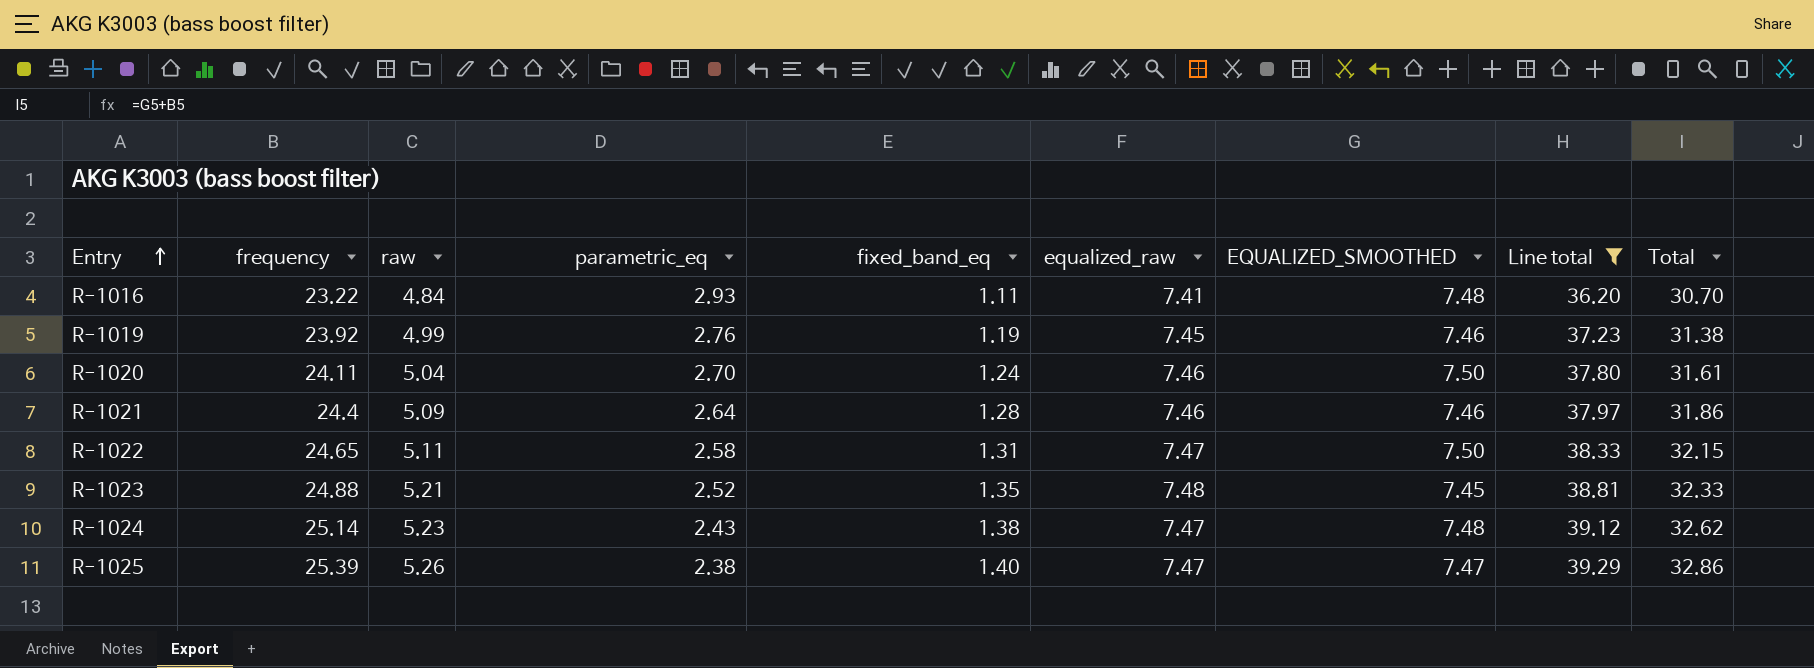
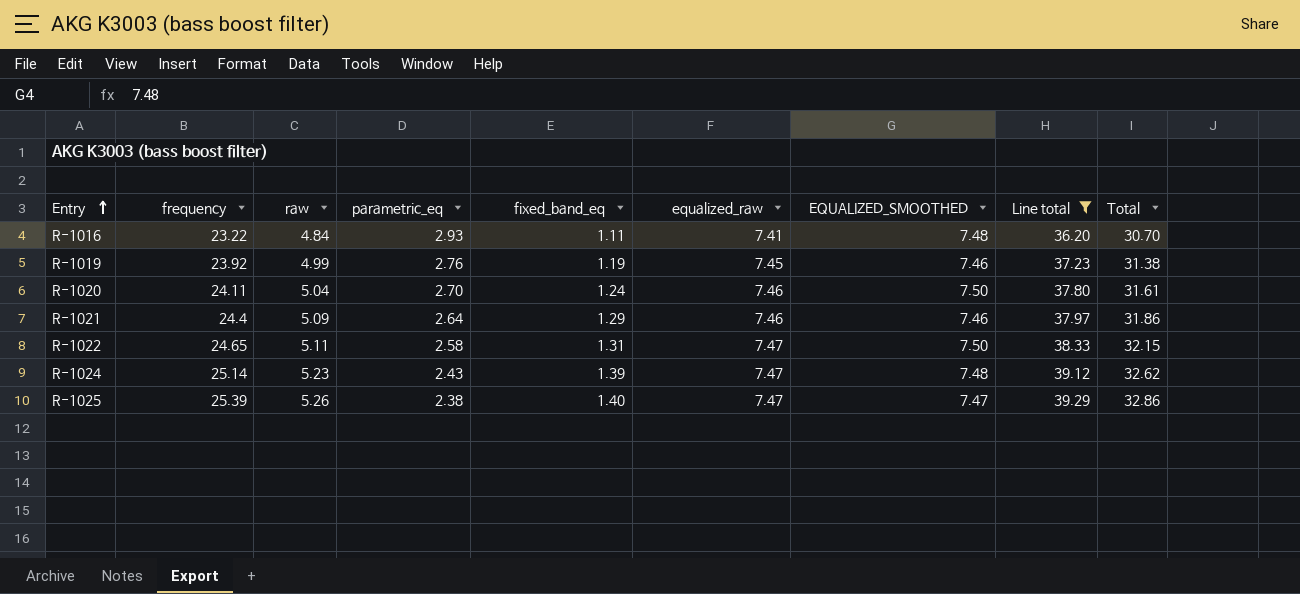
row R-1023: 24.88 | 5.21 | 2.52 | 1.35 | 7.48 | 7.45 | 38.81 | 32.33 -> none
R-1021 | fixed_band_eq: 1.28 -> 1.29
R-1024 | fixed_band_eq: 1.38 -> 1.39

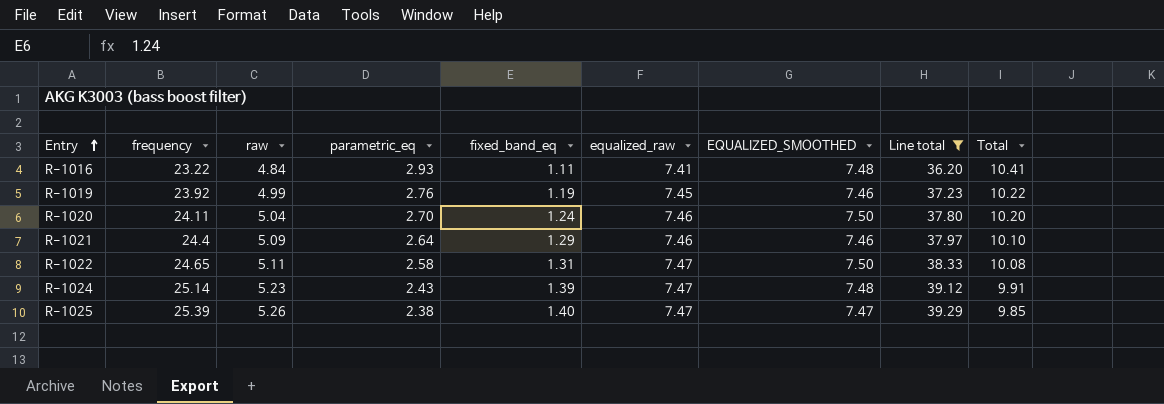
column Total | formula: [frequency] + [EQUALIZED_SMOOTHED] -> [parametric_eq] + [EQUALIZED_SMOOTHED]

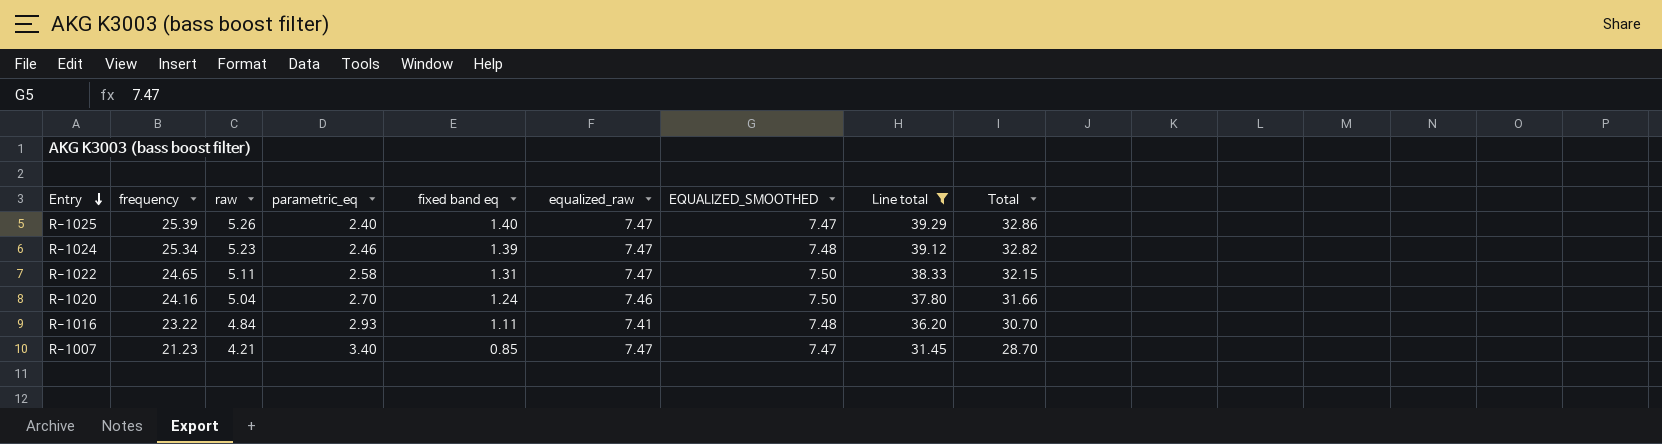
row order: Entry ascending -> Entry descending
column name: fixed_band_eq -> fixed band eq
column Total | formula: [parametric_eq] + [EQUALIZED_SMOOTHED] -> [frequency] + [EQUALIZED_SMOOTHED]
row R-1019: 23.92 | 4.99 | 2.76 | 1.19 | 7.45 | 7.46 | 37.23 | 10.22 -> none
row R-1021: 24.4 | 5.09 | 2.64 | 1.29 | 7.46 | 7.46 | 37.97 | 10.10 -> none
R-1025 | parametric_eq: 2.38 -> 2.40
R-1024 | frequency: 25.14 -> 25.34
R-1024 | parametric_eq: 2.43 -> 2.46
R-1020 | frequency: 24.11 -> 24.16
row R-1007: none -> 21.23 | 4.21 | 3.40 | 0.85 | 7.47 | 7.47 | 31.45 | 28.70

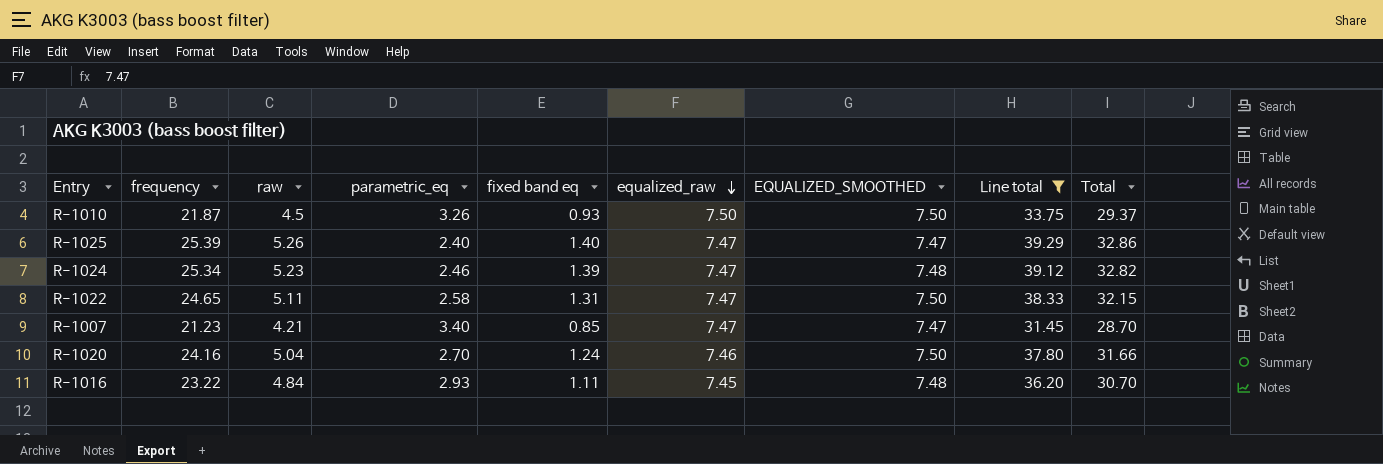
row order: Entry descending -> equalized_raw descending
row R-1010: none -> 21.87 | 4.5 | 3.26 | 0.93 | 7.50 | 7.50 | 33.75 | 29.37
R-1016 | equalized_raw: 7.41 -> 7.45

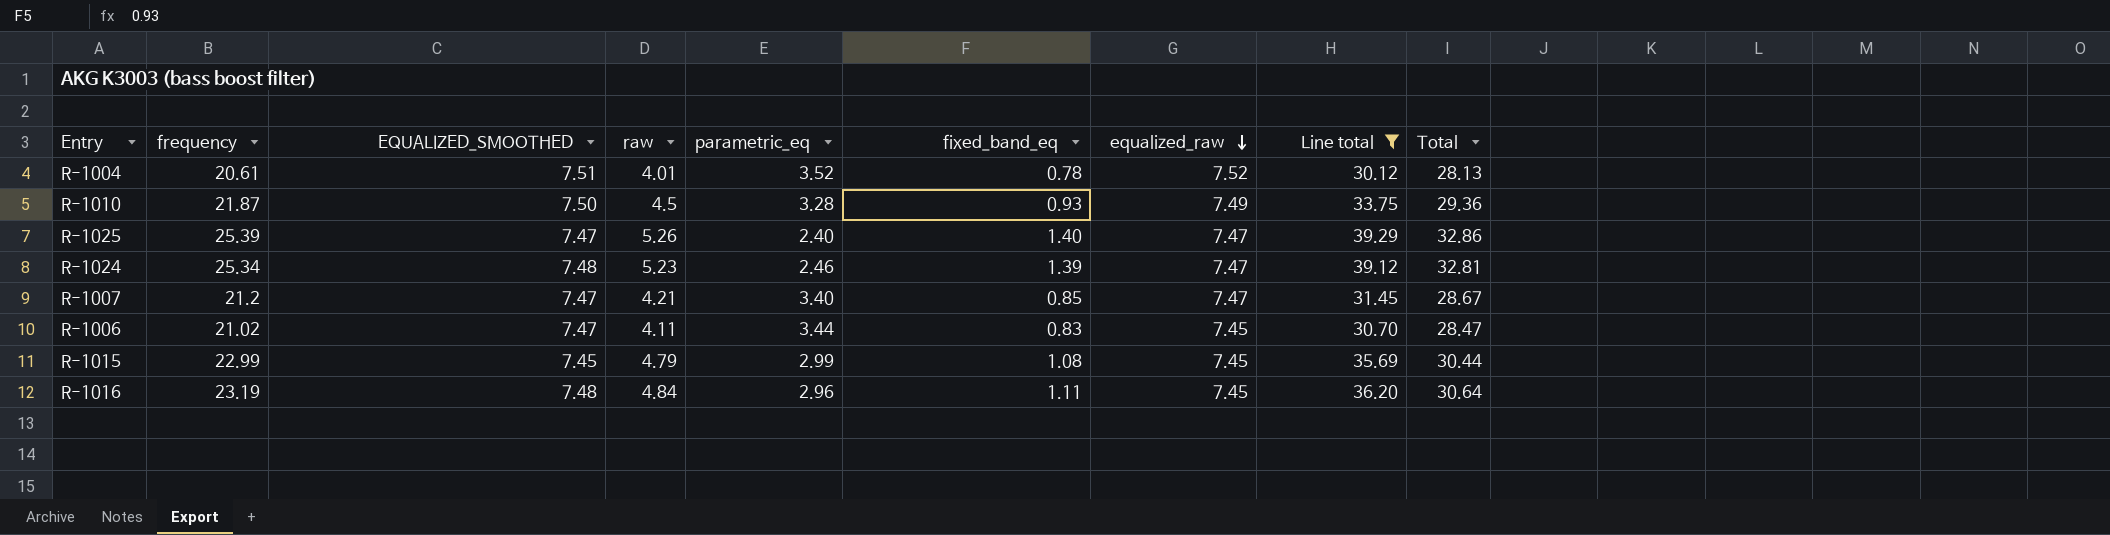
column EQUALIZED_SMOOTHED | position: 7 -> 3
column name: fixed band eq -> fixed_band_eq
column Total | formula: [frequency] + [EQUALIZED_SMOOTHED] -> [frequency] + [equalized_raw]
row R-1022: 24.65 | 5.11 | 2.58 | 1.31 | 7.47 | 7.50 | 38.33 | 32.15 -> none
row R-1020: 24.16 | 5.04 | 2.70 | 1.24 | 7.46 | 7.50 | 37.80 | 31.66 -> none
row R-1004: none -> 20.61 | 7.51 | 4.01 | 3.52 | 0.78 | 7.52 | 30.12 | 28.13
R-1010 | parametric_eq: 3.26 -> 3.28
R-1010 | equalized_raw: 7.50 -> 7.49
R-1007 | frequency: 21.23 -> 21.2
row R-1006: none -> 21.02 | 7.47 | 4.11 | 3.44 | 0.83 | 7.45 | 30.70 | 28.47
row R-1015: none -> 22.99 | 7.45 | 4.79 | 2.99 | 1.08 | 7.45 | 35.69 | 30.44
R-1016 | frequency: 23.22 -> 23.19
R-1016 | parametric_eq: 2.93 -> 2.96

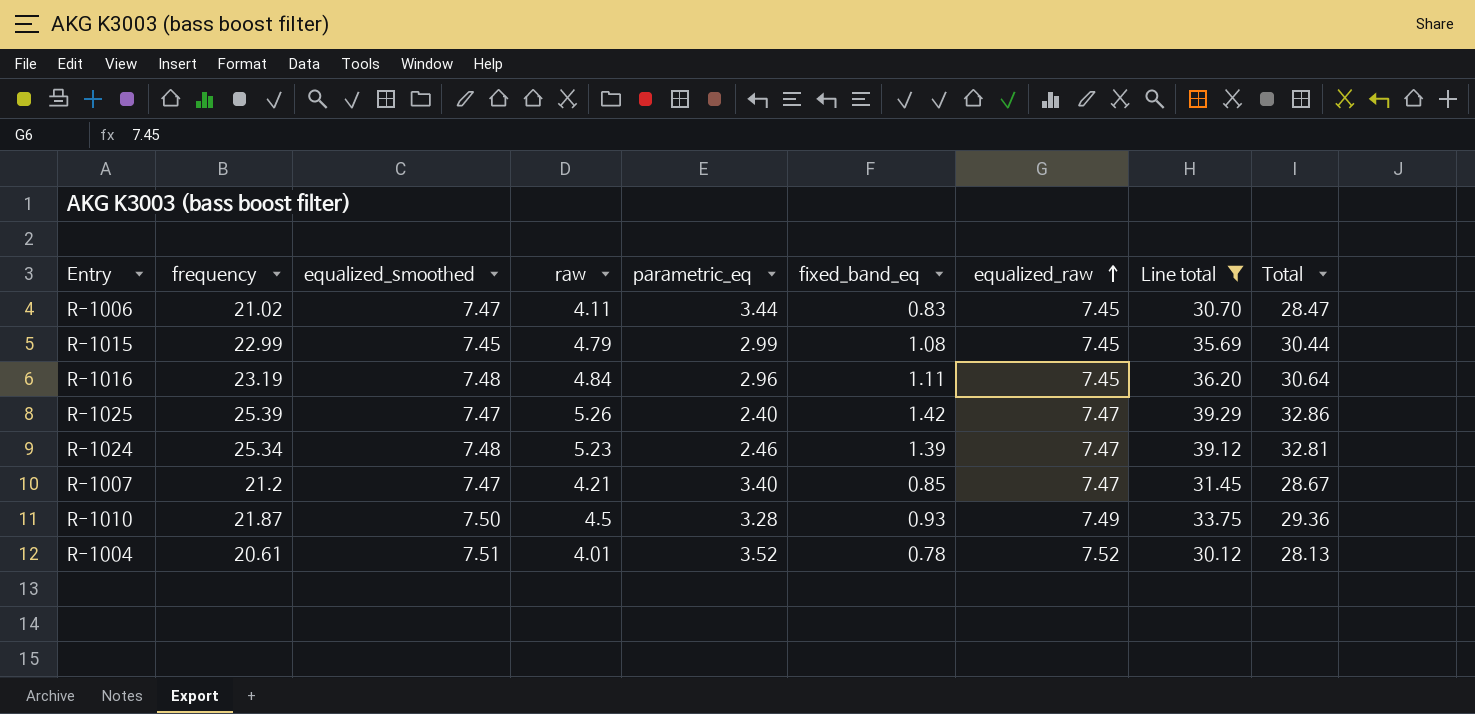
row order: equalized_raw descending -> equalized_raw ascending
column name: EQUALIZED_SMOOTHED -> equalized_smoothed
R-1025 | fixed_band_eq: 1.40 -> 1.42

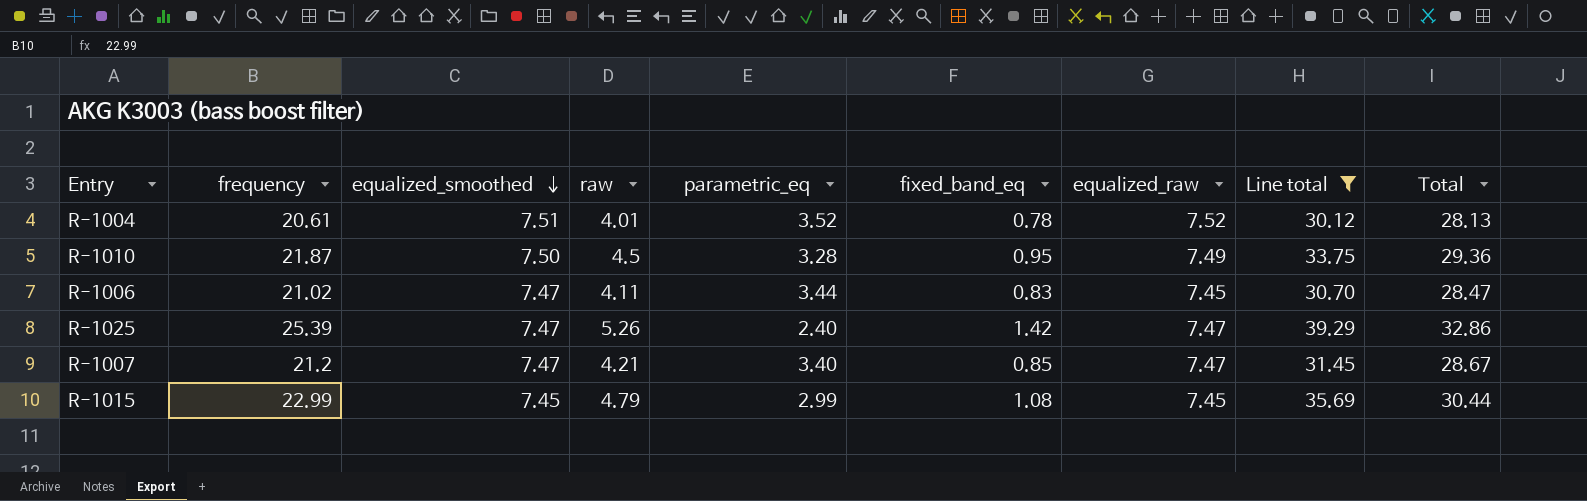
row order: equalized_raw ascending -> equalized_smoothed descending
row R-1016: 23.19 | 7.48 | 4.84 | 2.96 | 1.11 | 7.45 | 36.20 | 30.64 -> none
row R-1024: 25.34 | 7.48 | 5.23 | 2.46 | 1.39 | 7.47 | 39.12 | 32.81 -> none
R-1010 | fixed_band_eq: 0.93 -> 0.95

